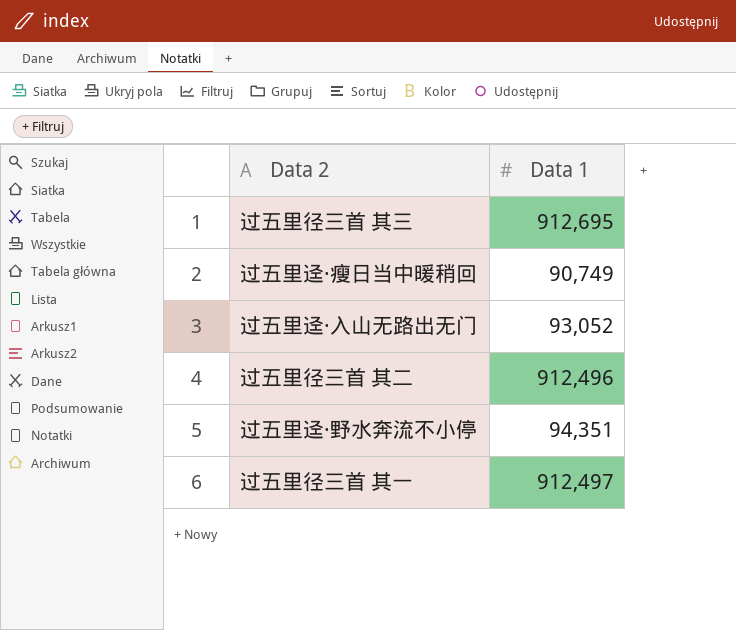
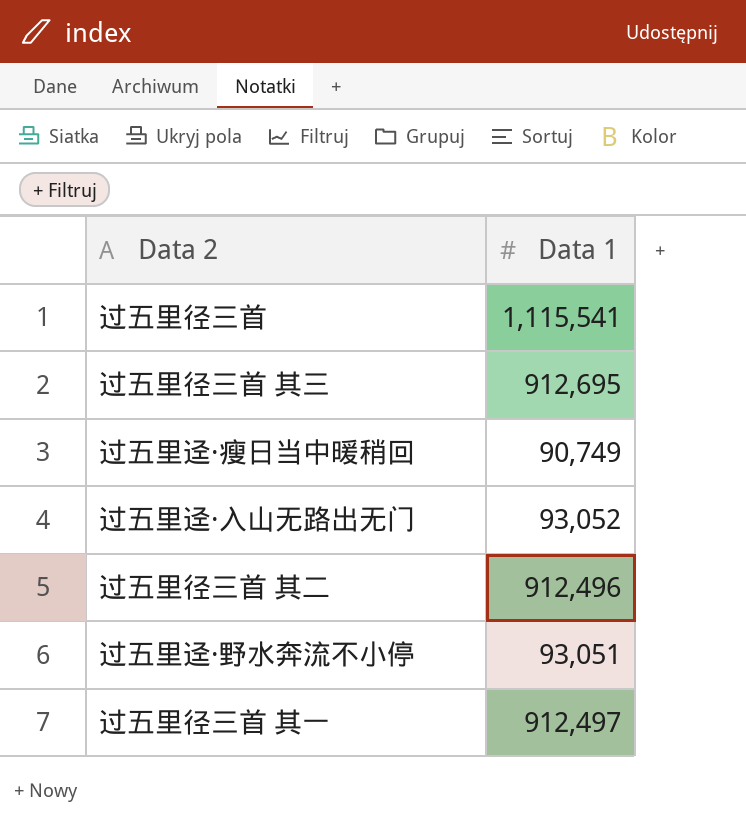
row 过五里径三首: none -> 1,115,541
过五里迳·野水奔流不小停 | Data 1: 94,351 -> 93,051

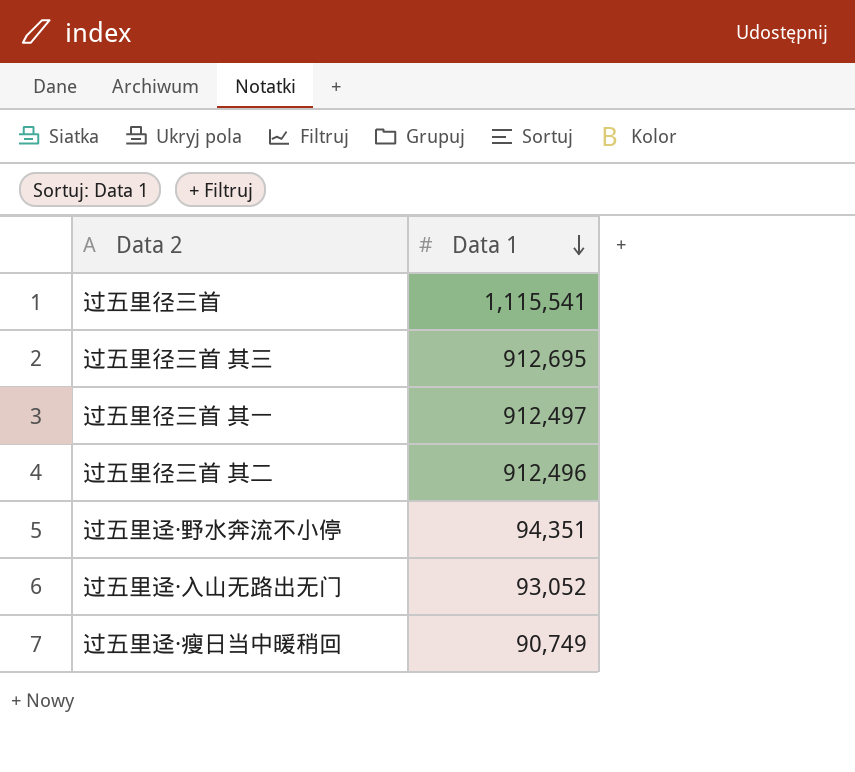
row order: none -> Data 1 descending
过五里迳·野水奔流不小停 | Data 1: 93,051 -> 94,351

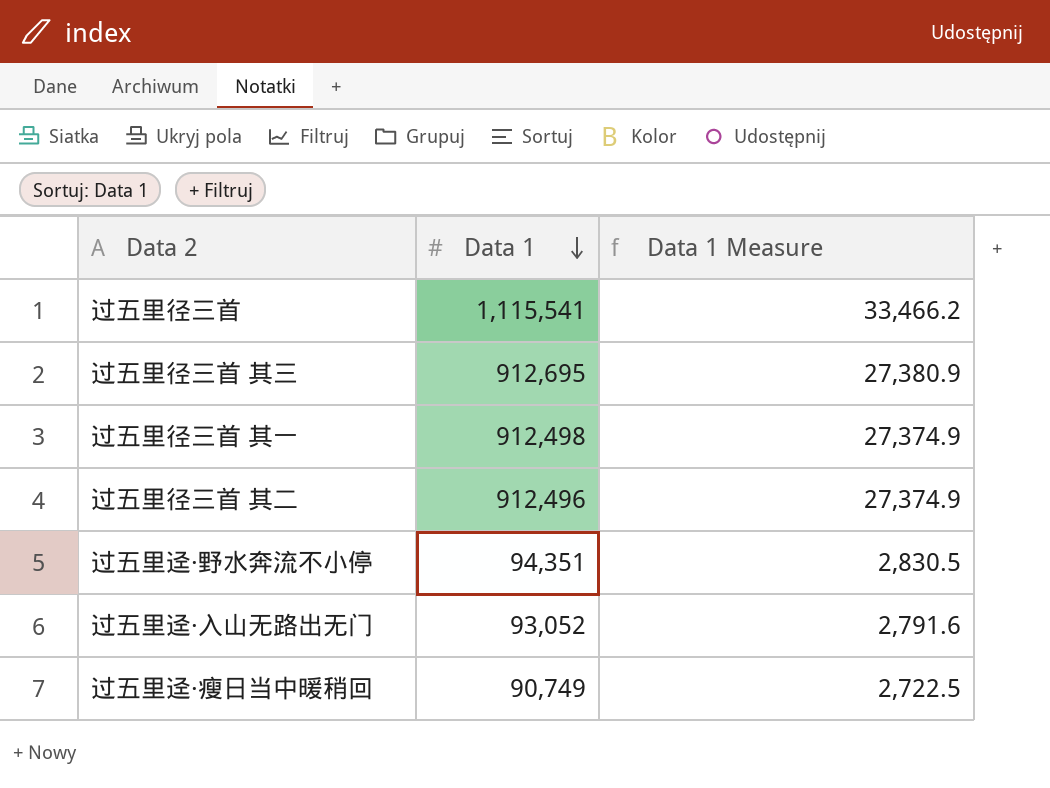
column Data 1 Measure | formula: none -> [Data 1] * 0.03
过五里径三首 其一 | Data 1: 912,497 -> 912,498

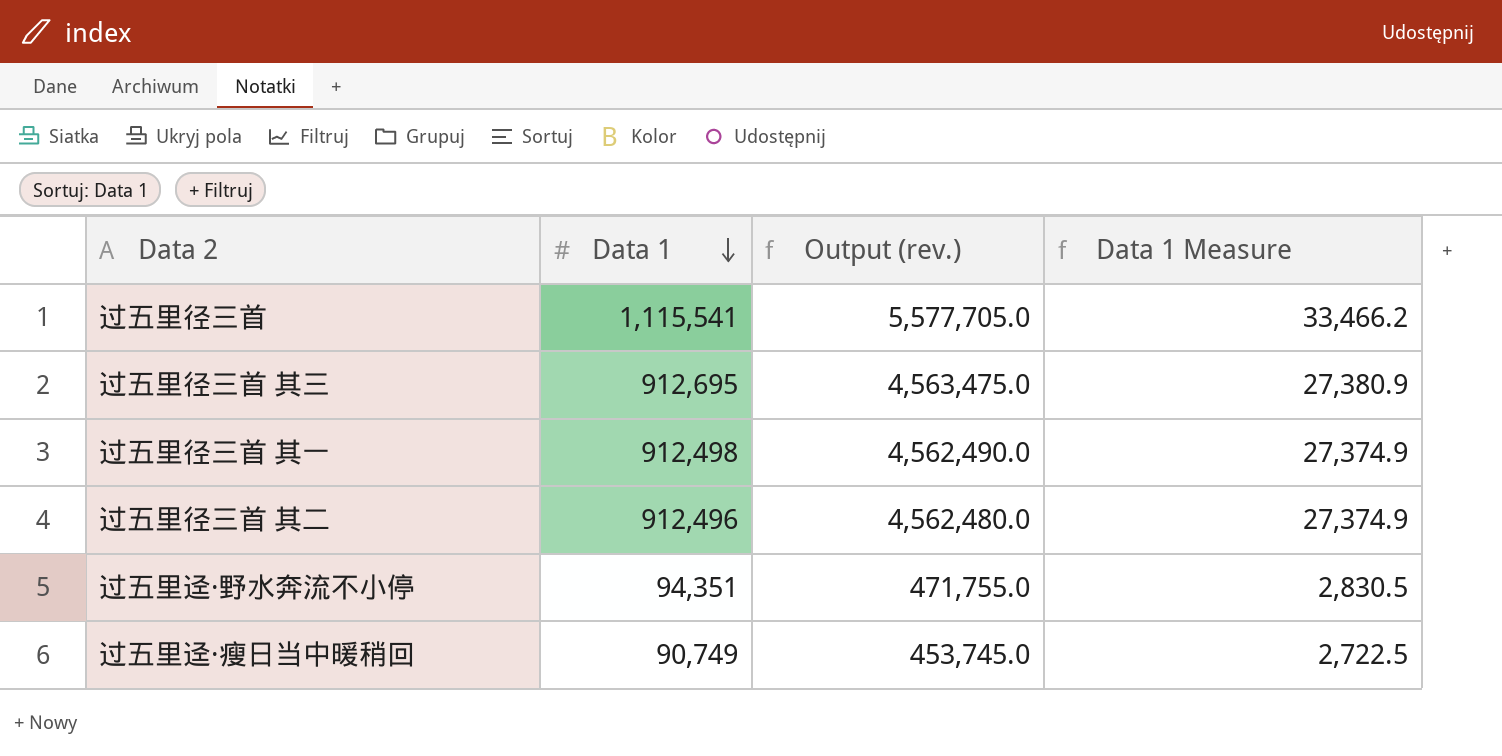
column Output (rev.) | formula: none -> [Data 1] * 5
row 过五里迳·入山无路出无门: 93,052 | 2,791.6 -> none

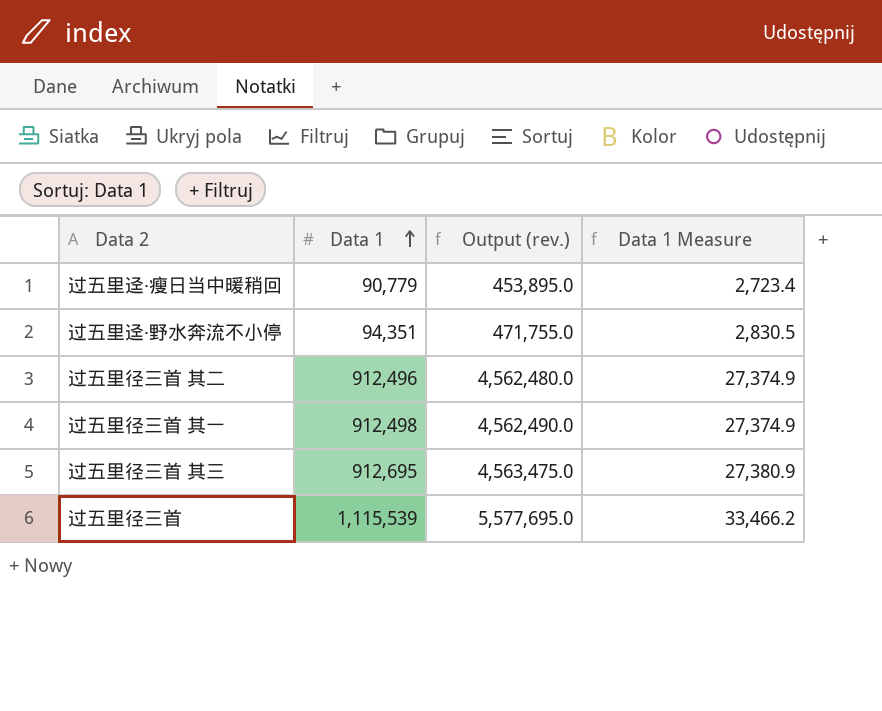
row order: Data 1 descending -> Data 1 ascending
过五里迳·瘦日当中暖稍回 | Data 1: 90,749 -> 90,779
过五里迳·瘦日当中暖稍回 | Output (rev.): 453,745.0 -> 453,895.0
过五里迳·瘦日当中暖稍回 | Data 1 Measure: 2,722.5 -> 2,723.4
过五里径三首 | Data 1: 1,115,541 -> 1,115,539
过五里径三首 | Output (rev.): 5,577,705.0 -> 5,577,695.0

